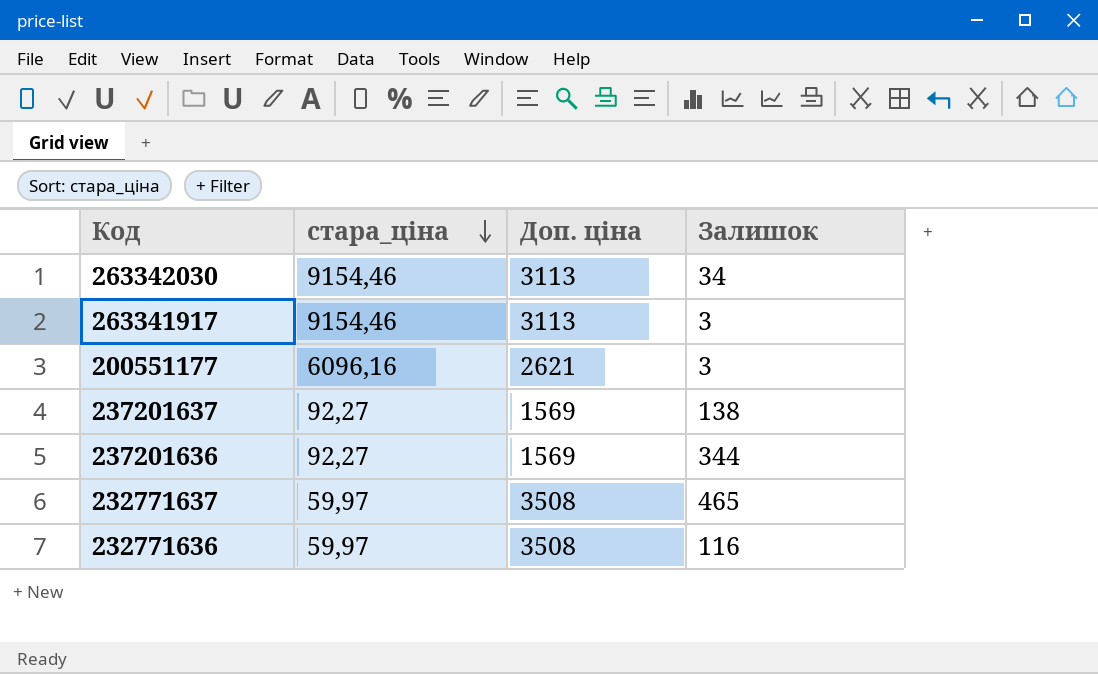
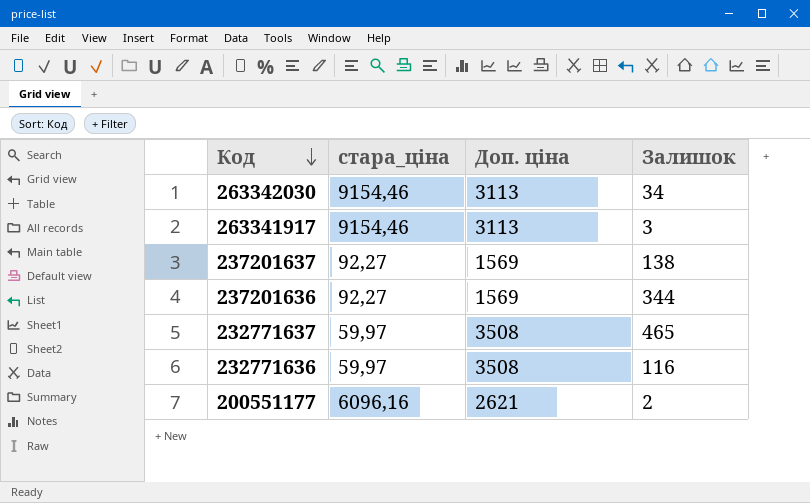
row order: стара_ціна descending -> Код descending
200551177 | Залишок: 3 -> 2

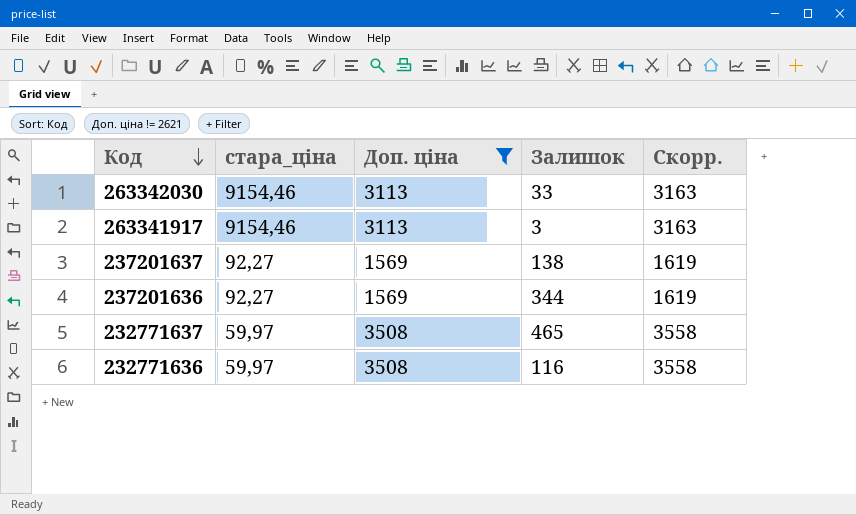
filter: none -> Доп. ціна != 2621
column Скорр. | formula: none -> [Доп. ціна] + 50
263342030 | Залишок: 34 -> 33

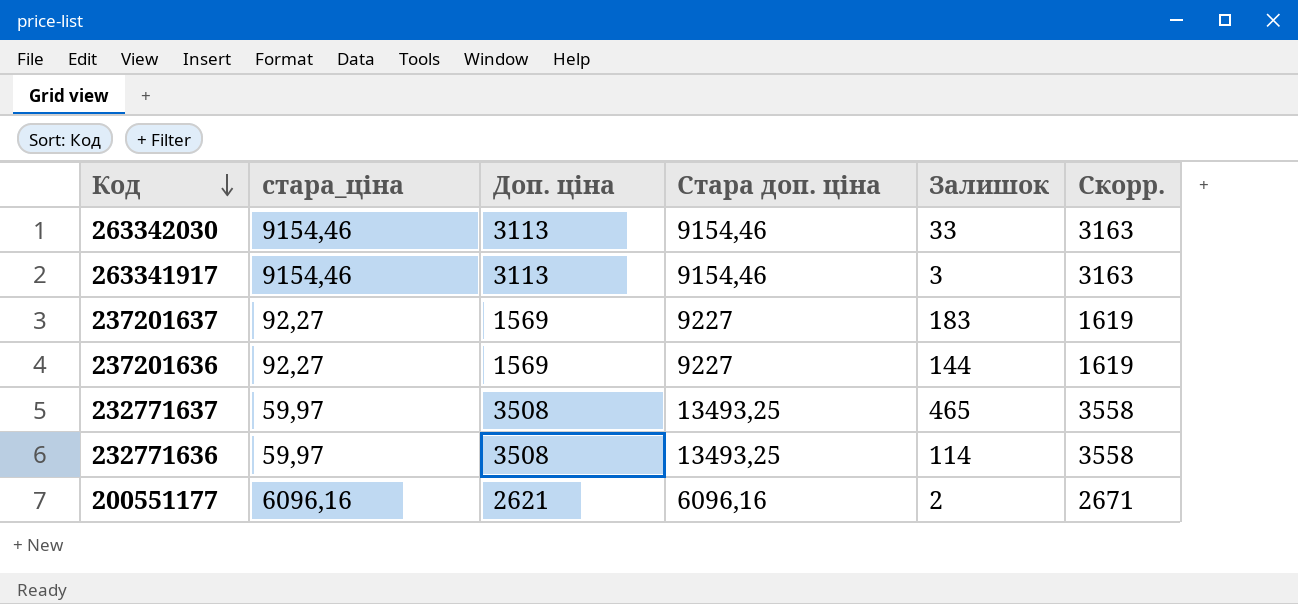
filter: Доп. ціна != 2621 -> none
column Стара доп. ціна | position: none -> 4
237201637 | Залишок: 138 -> 183
237201636 | Залишок: 344 -> 144
232771636 | Залишок: 116 -> 114

